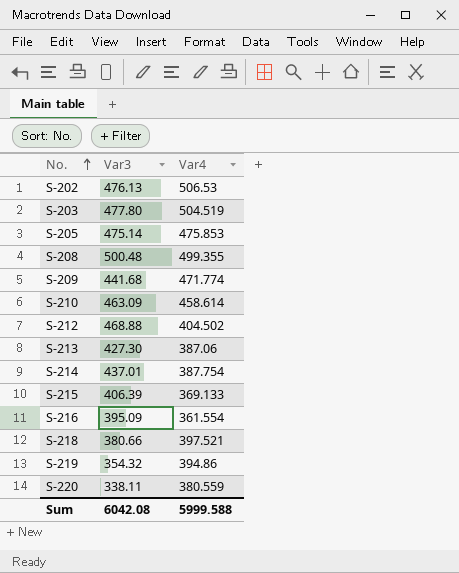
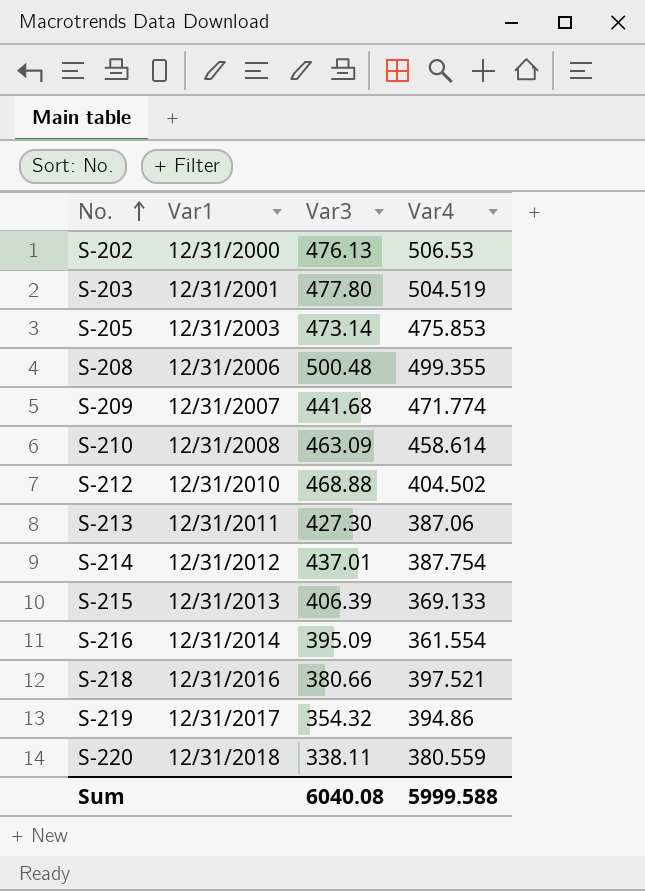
column Var1 | position: none -> 2
S-205 | Var3: 475.14 -> 473.14
Sum | Var3: 6042.08 -> 6040.08

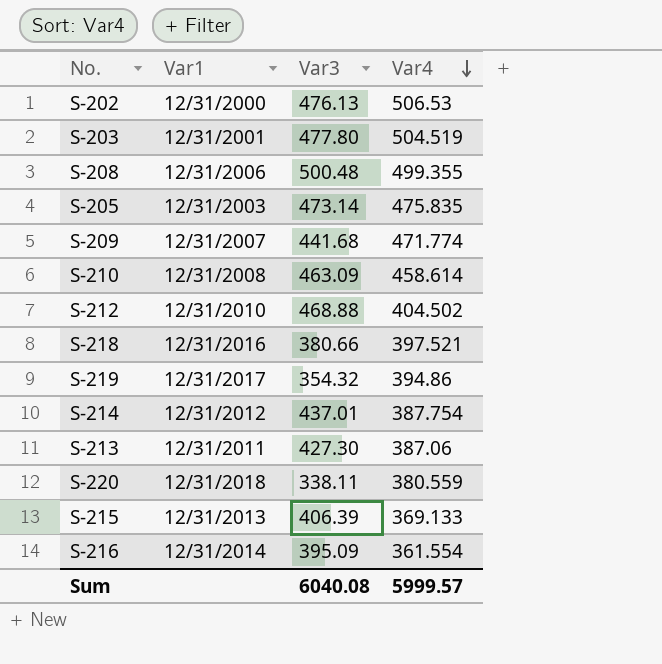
row order: No. ascending -> Var4 descending
S-205 | Var4: 475.853 -> 475.835
Sum | Var4: 5999.588 -> 5999.57

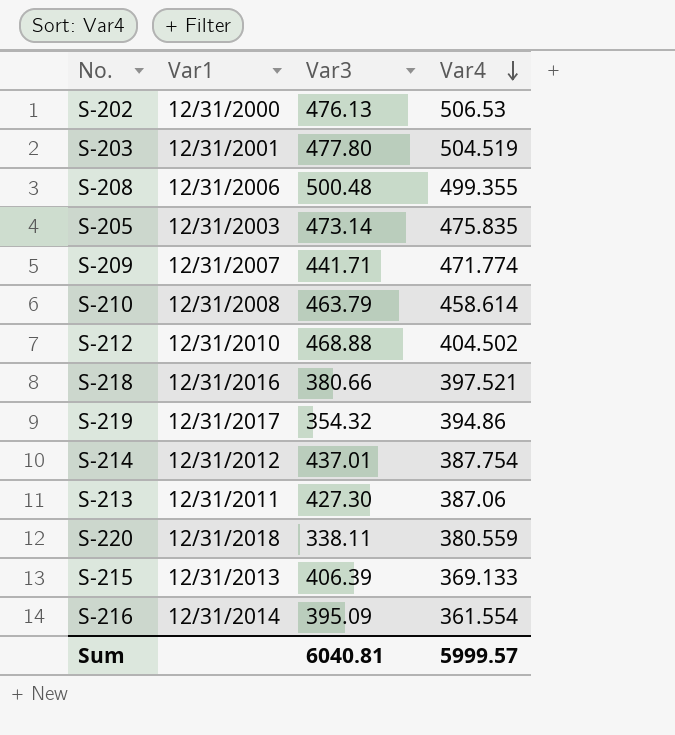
S-209 | Var3: 441.68 -> 441.71
S-210 | Var3: 463.09 -> 463.79
Sum | Var3: 6040.08 -> 6040.81

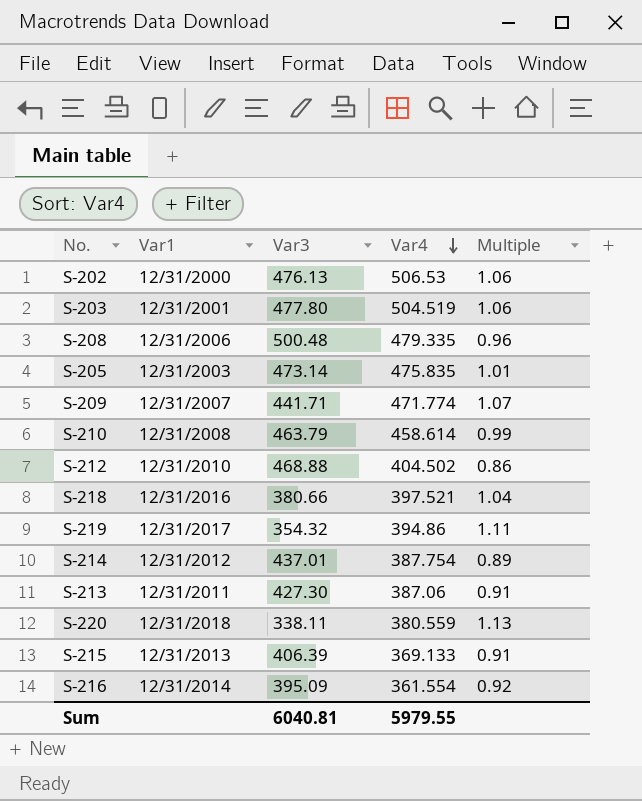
column Multiple | formula: none -> [Var4] / [Var3]
S-208 | Var4: 499.355 -> 479.335
Sum | Var4: 5999.57 -> 5979.55

